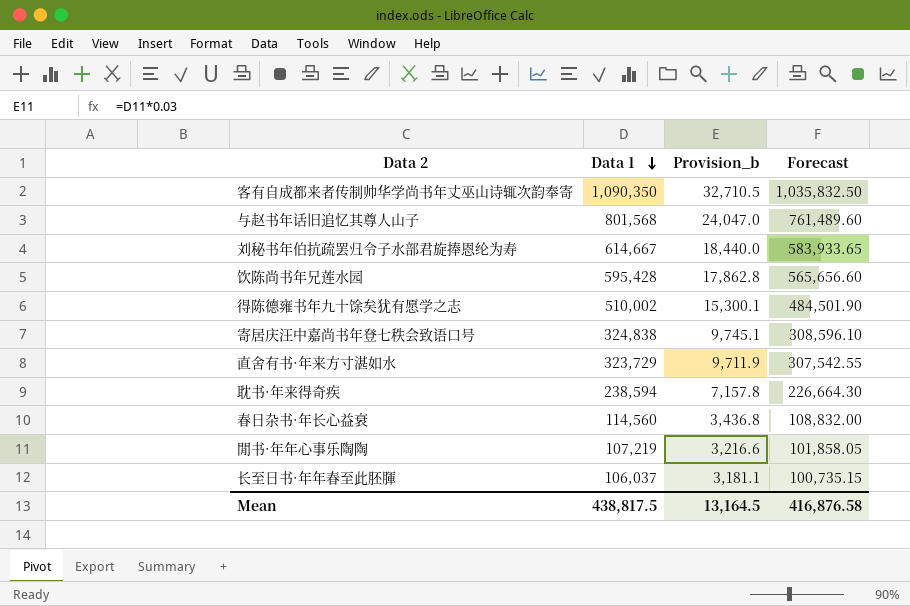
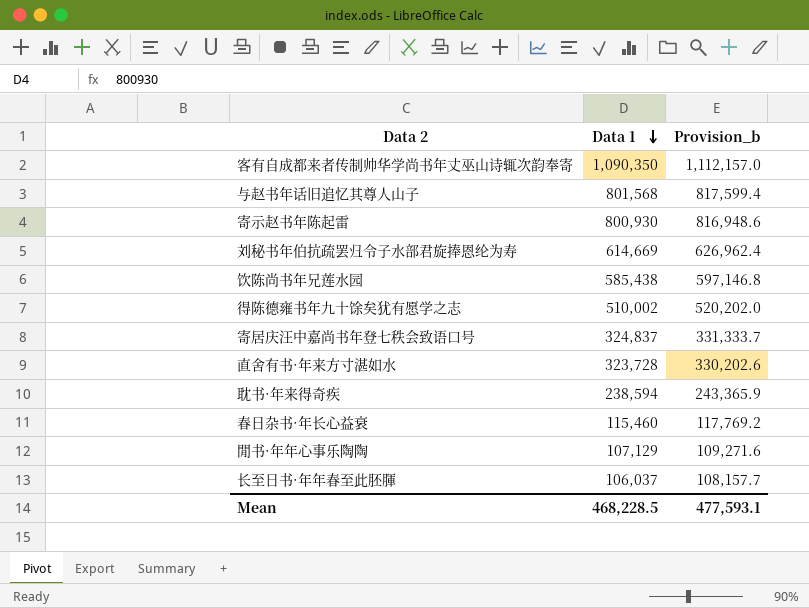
column Forecast | formula: [Data 1] * 0.95 -> none
column Provision_b | formula: [Data 1] * 0.03 -> [Data 1] * 1.02
row 寄示赵书年陈起雷: none -> 800,930 | 816,948.6
刘秘书年伯抗疏罢归令子水部君旋捧恩纶为寿 | Data 1: 614,667 -> 614,669
饮陈尚书年兄莲水园 | Data 1: 595,428 -> 585,438
寄居庆汪中嘉尚书年登七秩会致语口号 | Data 1: 324,838 -> 324,837
直舍有书·年来方寸湛如水 | Data 1: 323,729 -> 323,728
春日杂书·年长心益衰 | Data 1: 114,560 -> 115,460
閒书·年年心事乐陶陶 | Data 1: 107,219 -> 107,129
Mean | Data 1: 438,817.5 -> 468,228.5
Mean | Provision_b: 13,164.5 -> 477,593.1

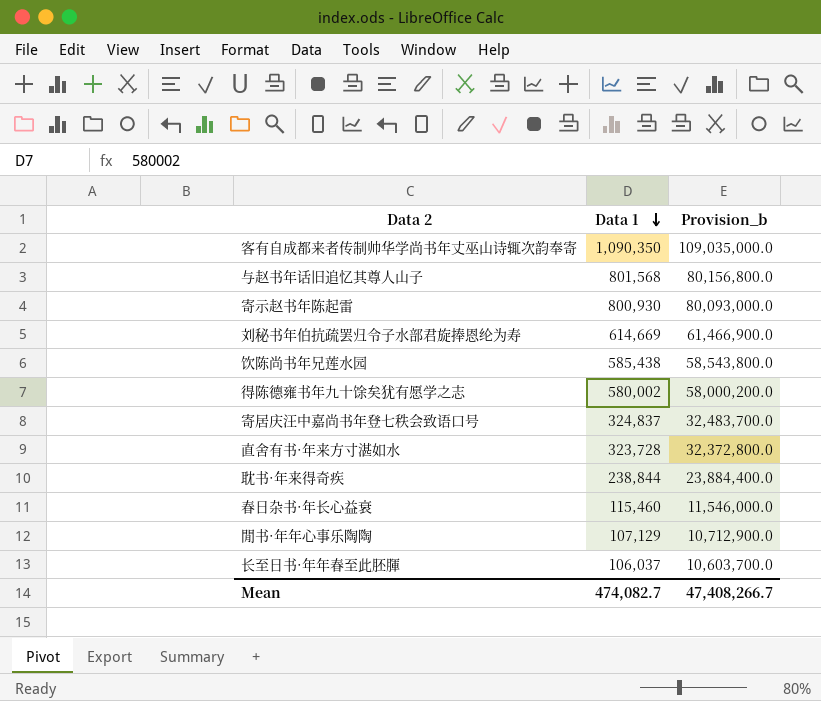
column Provision_b | formula: [Data 1] * 1.02 -> [Data 1] * 100
得陈德雍书年九十馀矣犹有愿学之志 | Data 1: 510,002 -> 580,002
耽书·年来得奇疾 | Data 1: 238,594 -> 238,844
Mean | Data 1: 468,228.5 -> 474,082.7
Mean | Provision_b: 477,593.1 -> 47,408,266.7

